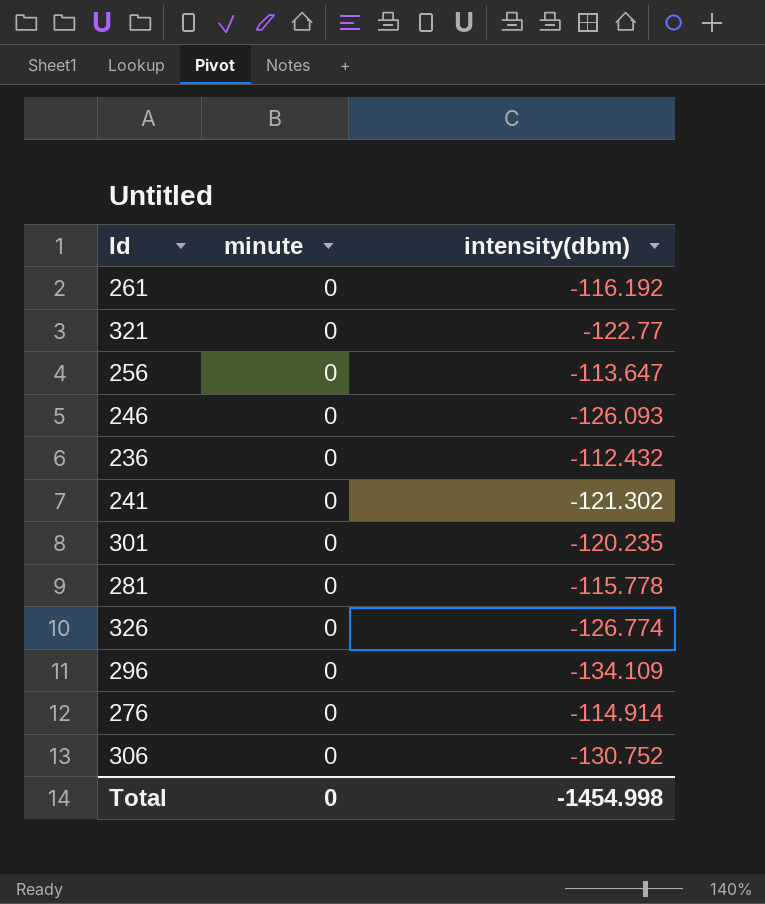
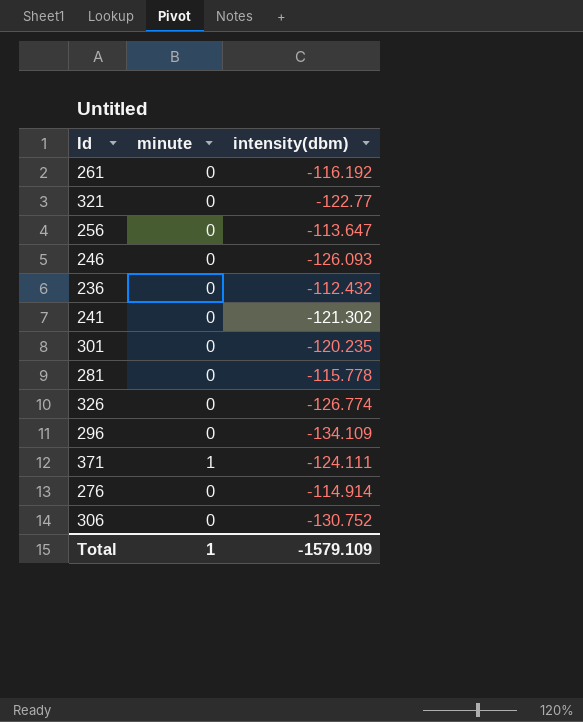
row 371: none -> 1 | -124.111
Total | minute: 0 -> 1
Total | intensity(dbm): -1454.998 -> -1579.109

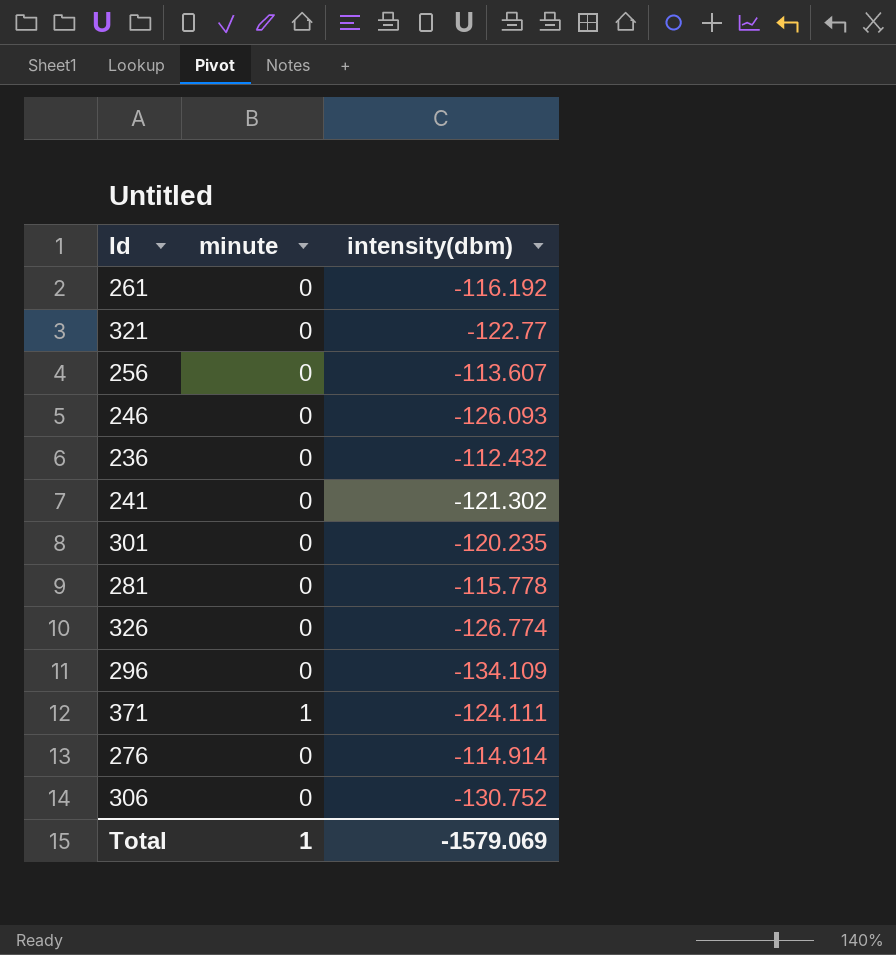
256 | intensity(dbm): -113.647 -> -113.607
Total | intensity(dbm): -1579.109 -> -1579.069

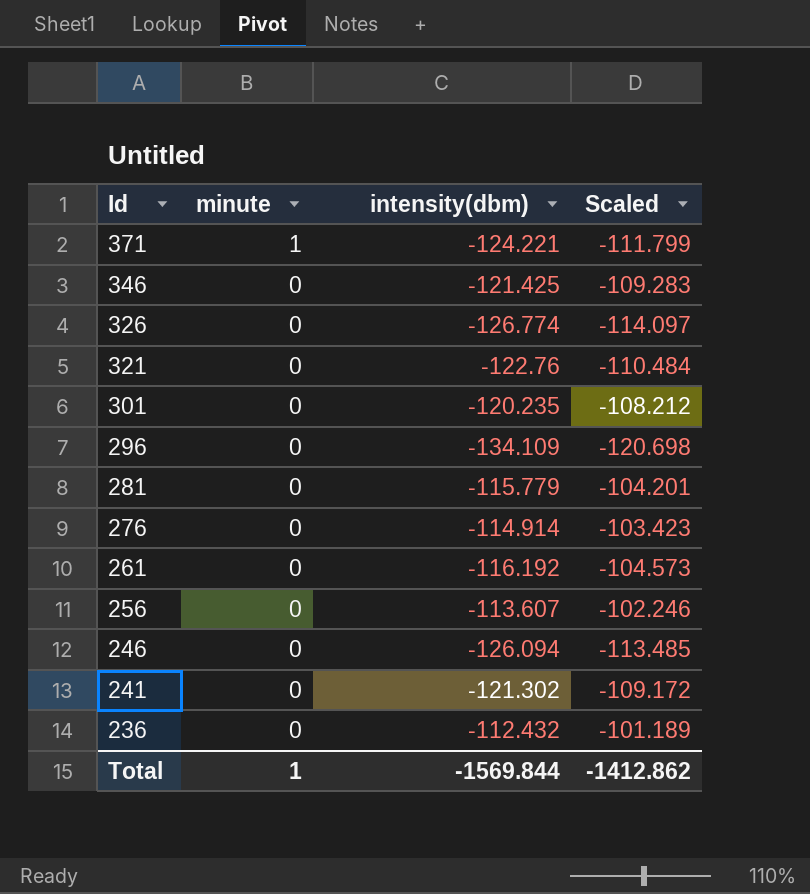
row order: none -> Id descending
column Scaled | formula: none -> [intensity(dbm)] * 0.9
row 306: 0 | -130.752 -> none
371 | intensity(dbm): -124.111 -> -124.221
row 346: none -> 0 | -121.425 | -109.283
321 | intensity(dbm): -122.77 -> -122.76
281 | intensity(dbm): -115.778 -> -115.779
246 | intensity(dbm): -126.093 -> -126.094
Total | intensity(dbm): -1579.069 -> -1569.844

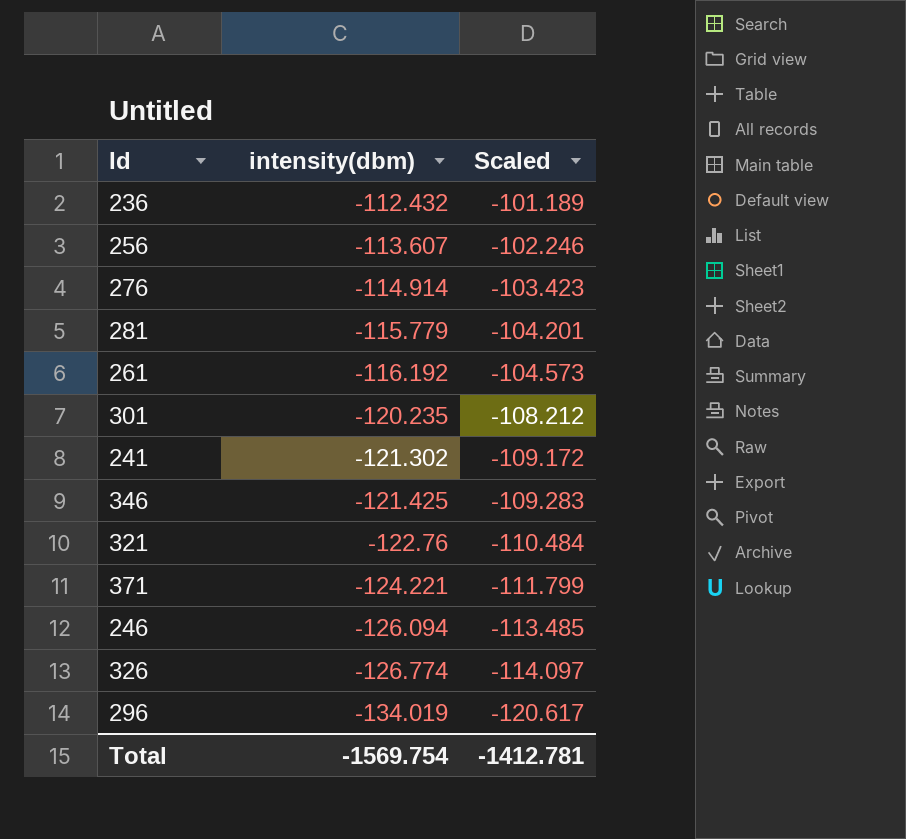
row order: Id descending -> intensity(dbm) descending
column minute | position: 2 -> none
296 | intensity(dbm): -134.109 -> -134.019
296 | Scaled: -120.698 -> -120.617
Total | intensity(dbm): -1569.844 -> -1569.754
Total | Scaled: -1412.862 -> -1412.781

